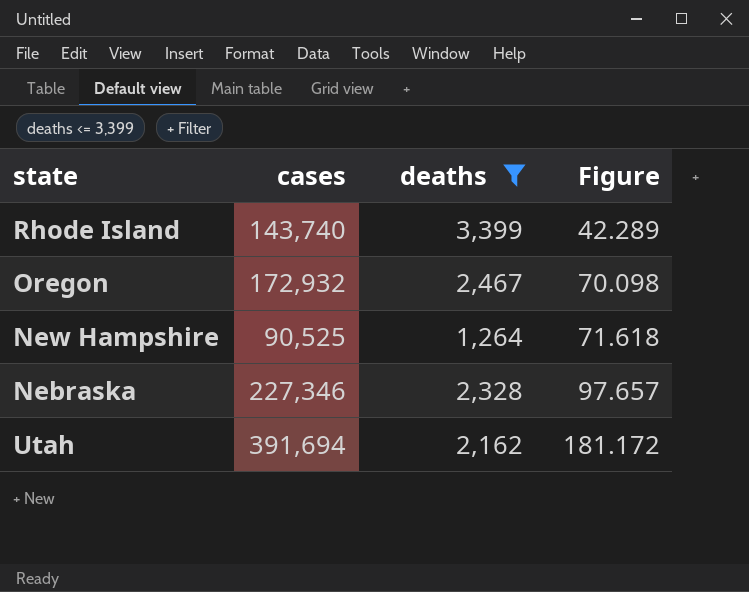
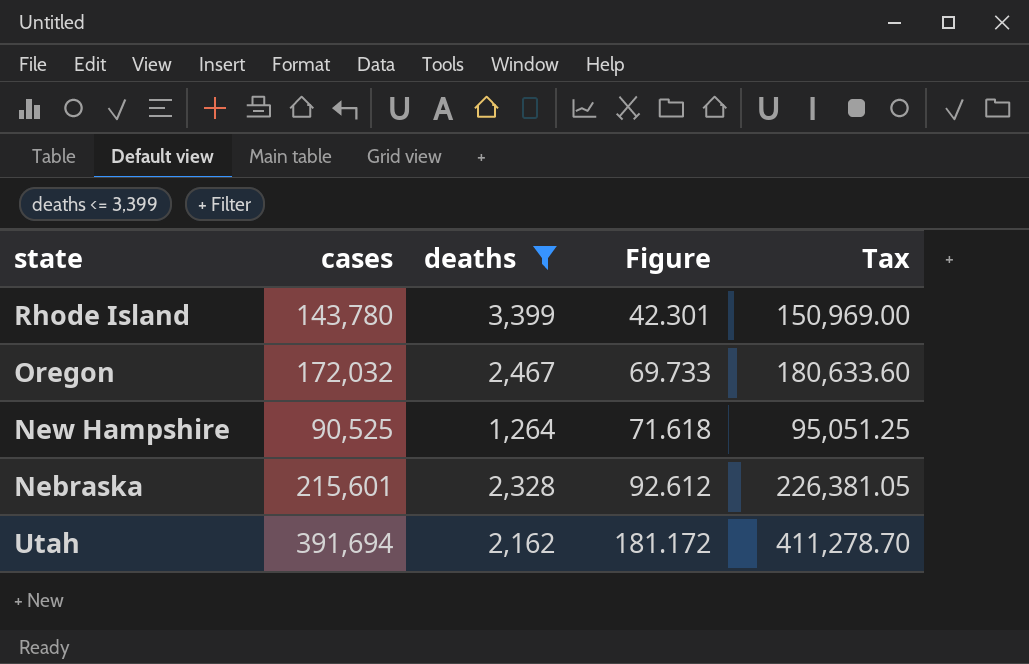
column Tax | formula: none -> [cases] * 1.05
Rhode Island | cases: 143,740 -> 143,780
Rhode Island | Figure: 42.289 -> 42.301
Oregon | cases: 172,932 -> 172,032
Oregon | Figure: 70.098 -> 69.733
Nebraska | cases: 227,346 -> 215,601
Nebraska | Figure: 97.657 -> 92.612

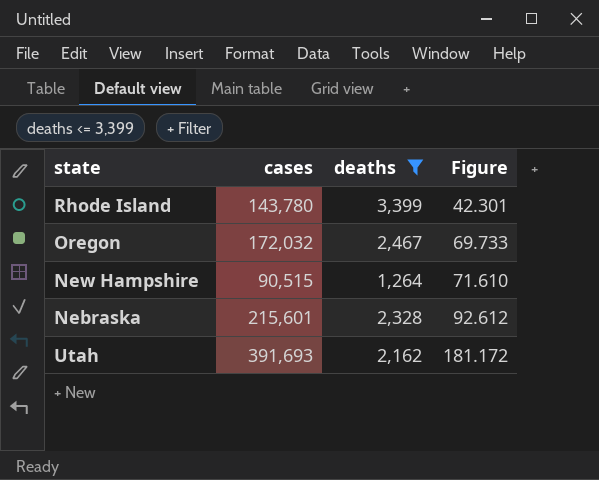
column Tax | formula: [cases] * 1.05 -> none
New Hampshire | cases: 90,525 -> 90,515
New Hampshire | Figure: 71.618 -> 71.610
Utah | cases: 391,694 -> 391,693

